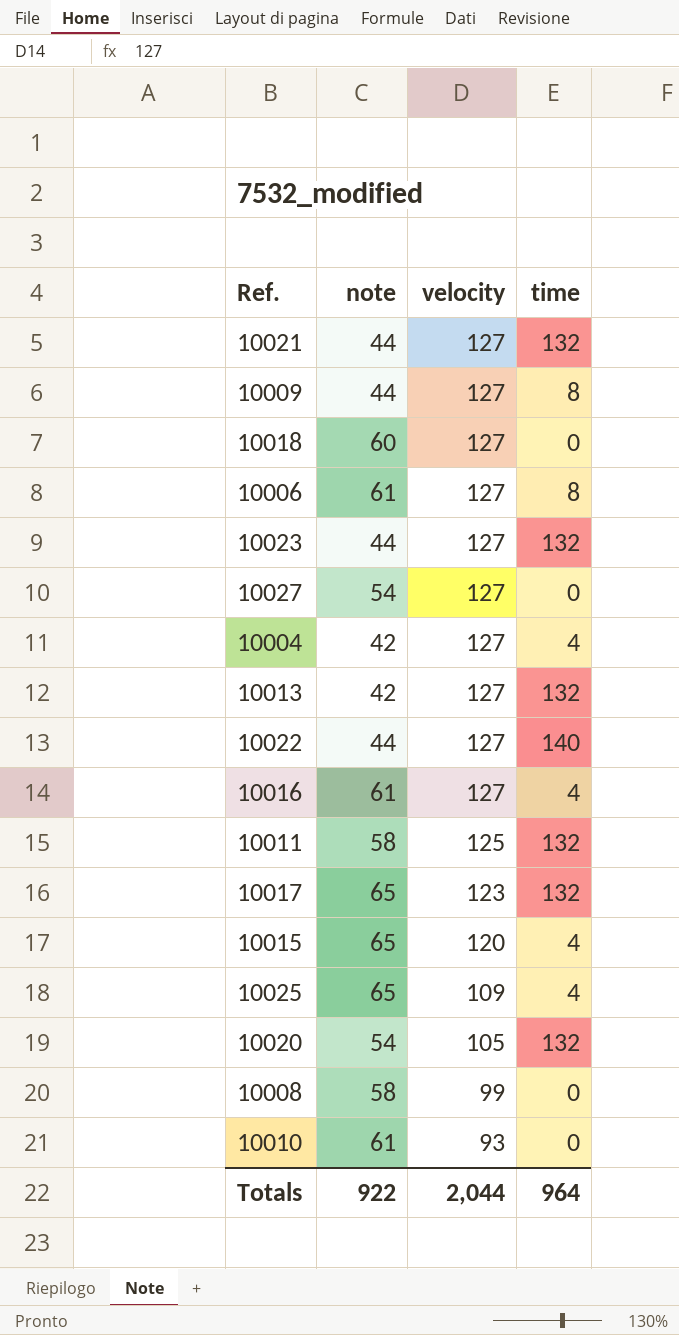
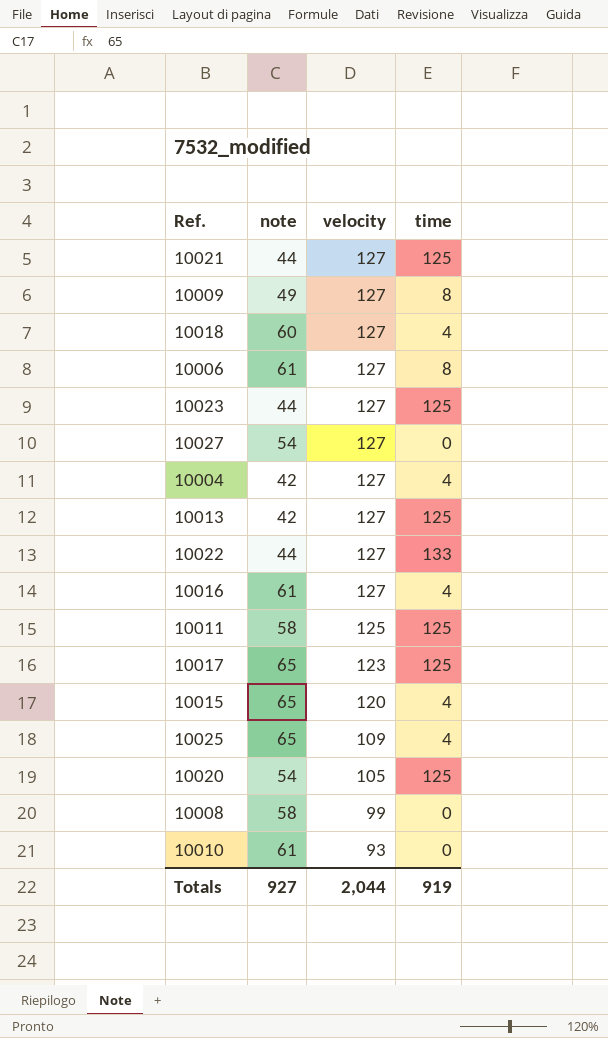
10021 | time: 132 -> 125
10009 | note: 44 -> 49
10018 | time: 0 -> 4
10023 | time: 132 -> 125
10013 | time: 132 -> 125
10022 | time: 140 -> 133
10011 | time: 132 -> 125
10017 | time: 132 -> 125
10020 | time: 132 -> 125
Totals | note: 922 -> 927
Totals | time: 964 -> 919

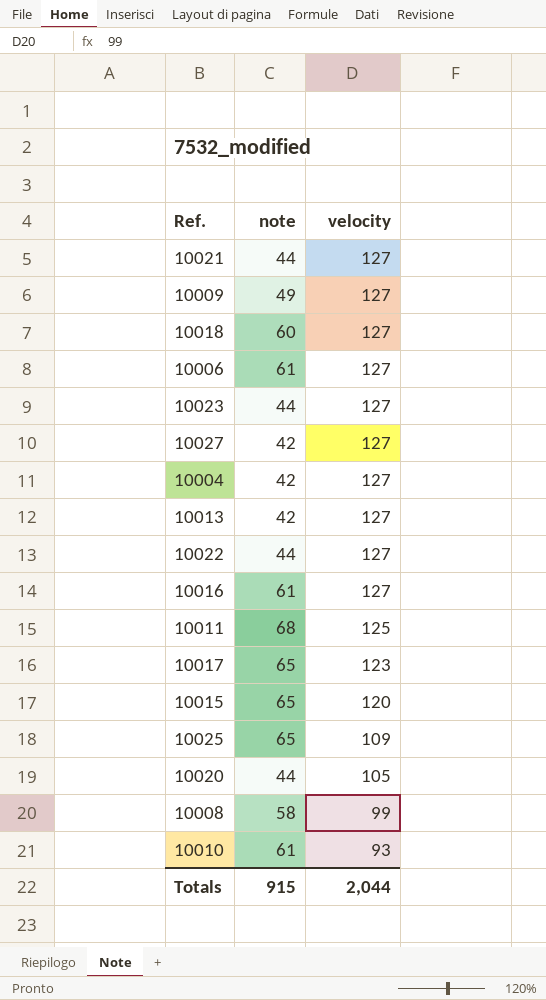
column time | position: 4 -> none
10027 | note: 54 -> 42
10011 | note: 58 -> 68
10020 | note: 54 -> 44
Totals | note: 927 -> 915

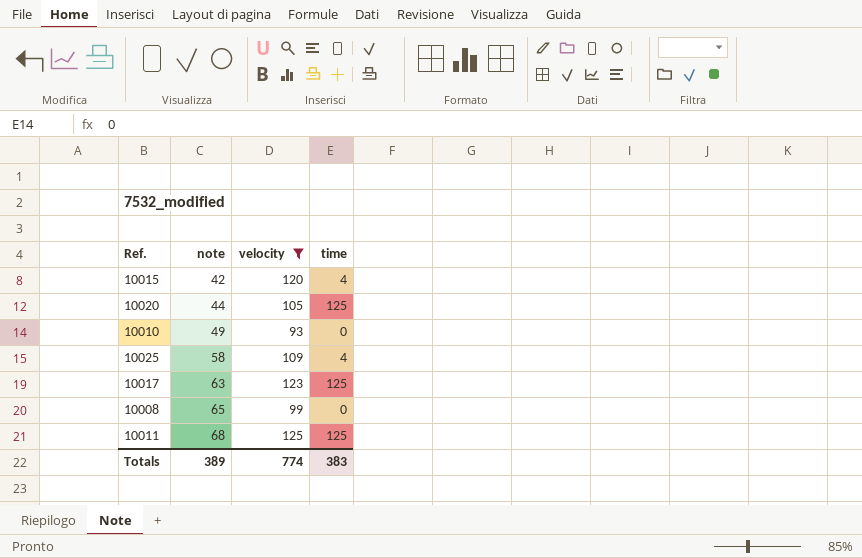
filter: none -> velocity != 127
row order: velocity descending -> note ascending
column time | position: none -> 4
10015 | note: 65 -> 42
10010 | note: 61 -> 49
10025 | note: 65 -> 58
10017 | note: 65 -> 63
10008 | note: 58 -> 65
Totals | note: 915 -> 389
Totals | velocity: 2,044 -> 774

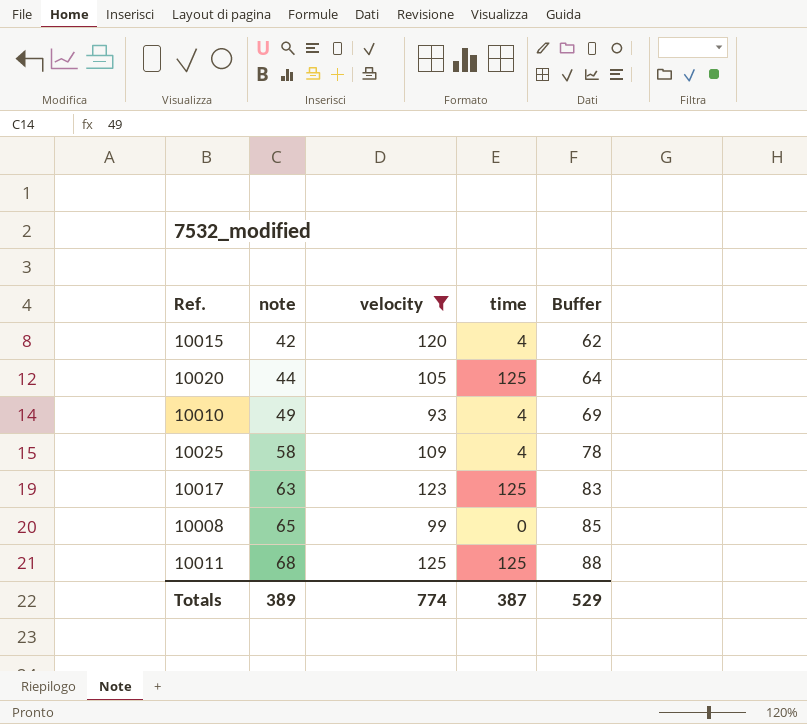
column Buffer | formula: none -> [note] + 20
10010 | time: 0 -> 4
Totals | time: 383 -> 387

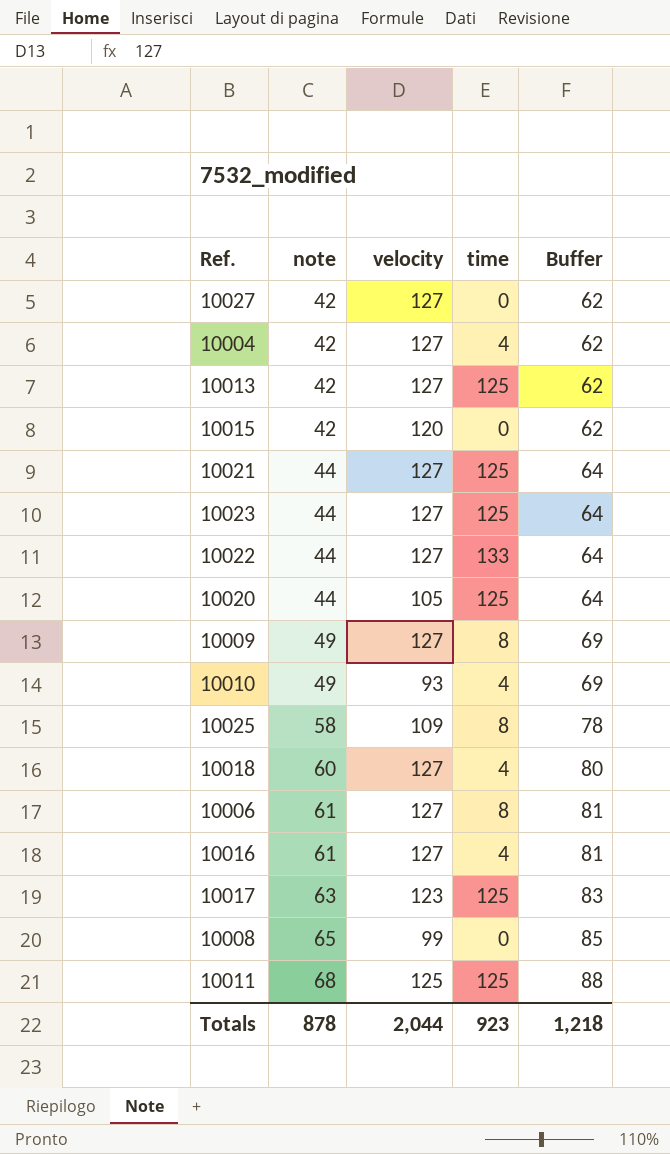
filter: velocity != 127 -> none
10015 | time: 4 -> 0
10025 | time: 4 -> 8
Totals | note: 389 -> 878
Totals | velocity: 774 -> 2,044
Totals | time: 387 -> 923
Totals | Buffer: 529 -> 1,218

